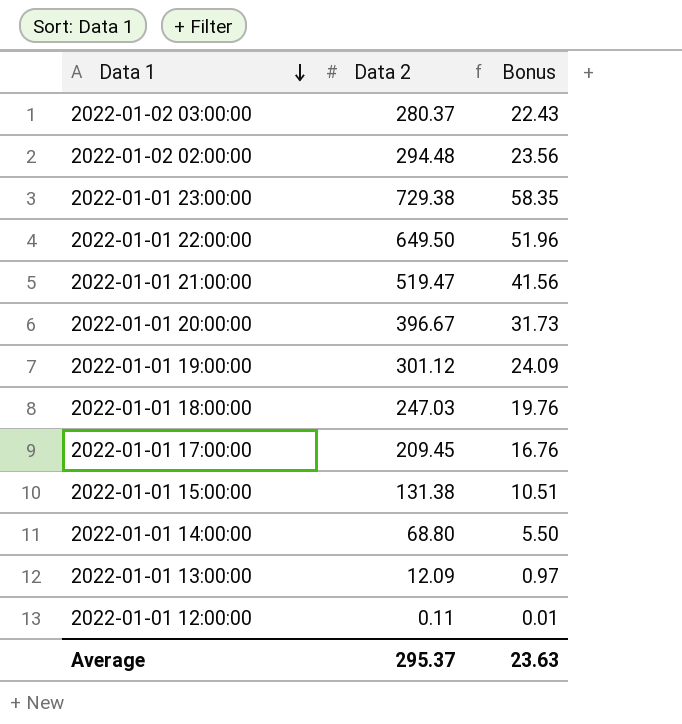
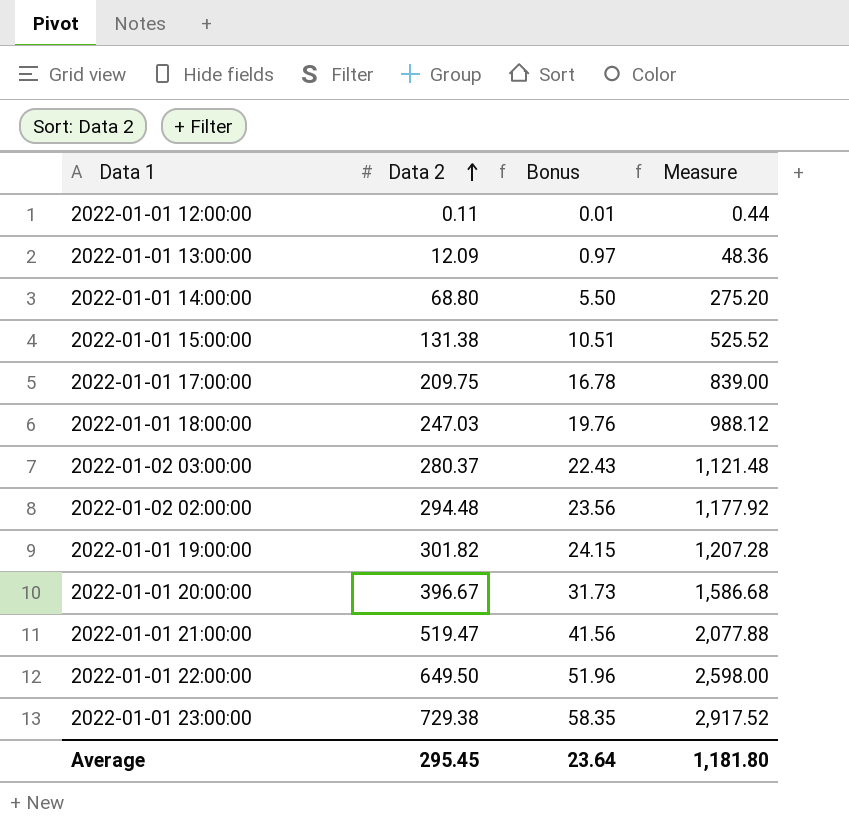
row order: Data 1 descending -> Data 2 ascending
column Measure | formula: none -> [Data 2] * 4
2022-01-01 17:00:00 | Data 2: 209.45 -> 209.75
2022-01-01 17:00:00 | Bonus: 16.76 -> 16.78
2022-01-01 19:00:00 | Data 2: 301.12 -> 301.82
2022-01-01 19:00:00 | Bonus: 24.09 -> 24.15
Average | Data 2: 295.37 -> 295.45
Average | Bonus: 23.63 -> 23.64

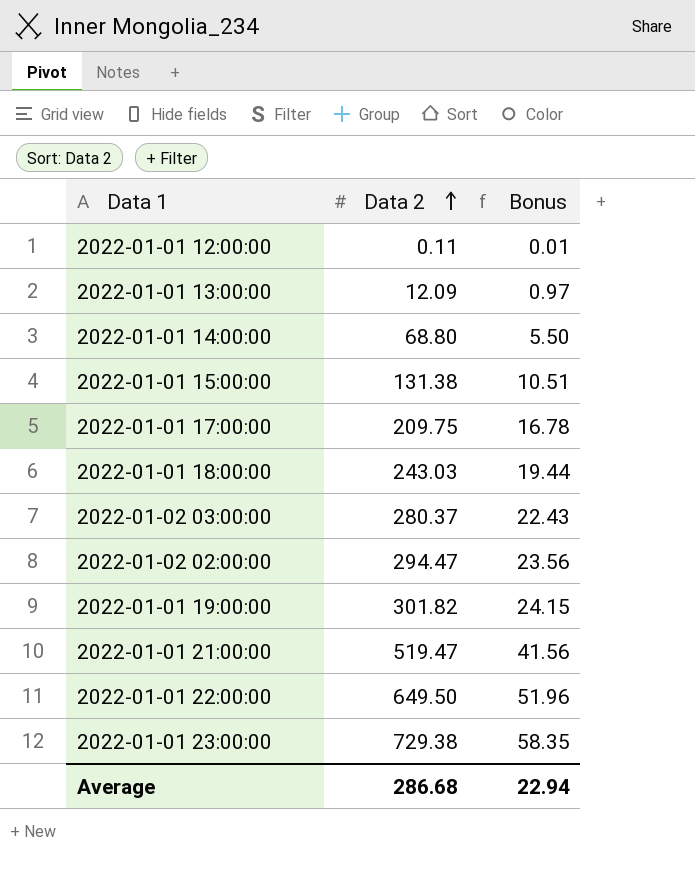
column Measure | formula: [Data 2] * 4 -> none
row 2022-01-01 20:00:00: 396.67 | 31.73 | 1,586.68 -> none
2022-01-01 18:00:00 | Data 2: 247.03 -> 243.03
2022-01-01 18:00:00 | Bonus: 19.76 -> 19.44
2022-01-02 02:00:00 | Data 2: 294.48 -> 294.47
Average | Data 2: 295.45 -> 286.68
Average | Bonus: 23.64 -> 22.94

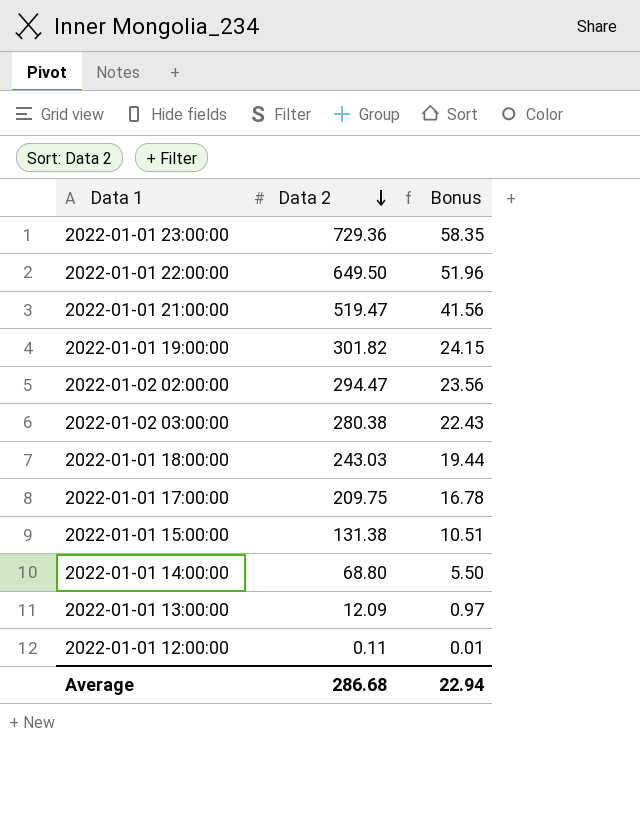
row order: Data 2 ascending -> Data 2 descending
2022-01-01 23:00:00 | Data 2: 729.38 -> 729.36
2022-01-02 03:00:00 | Data 2: 280.37 -> 280.38

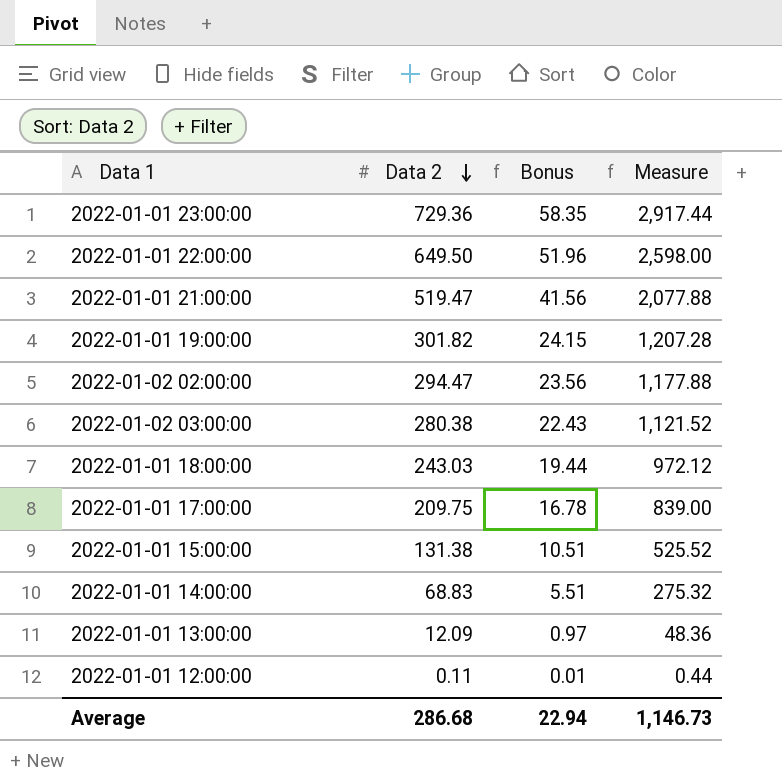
column Measure | formula: none -> [Data 2] * 4
2022-01-01 14:00:00 | Data 2: 68.80 -> 68.83
2022-01-01 14:00:00 | Bonus: 5.50 -> 5.51

